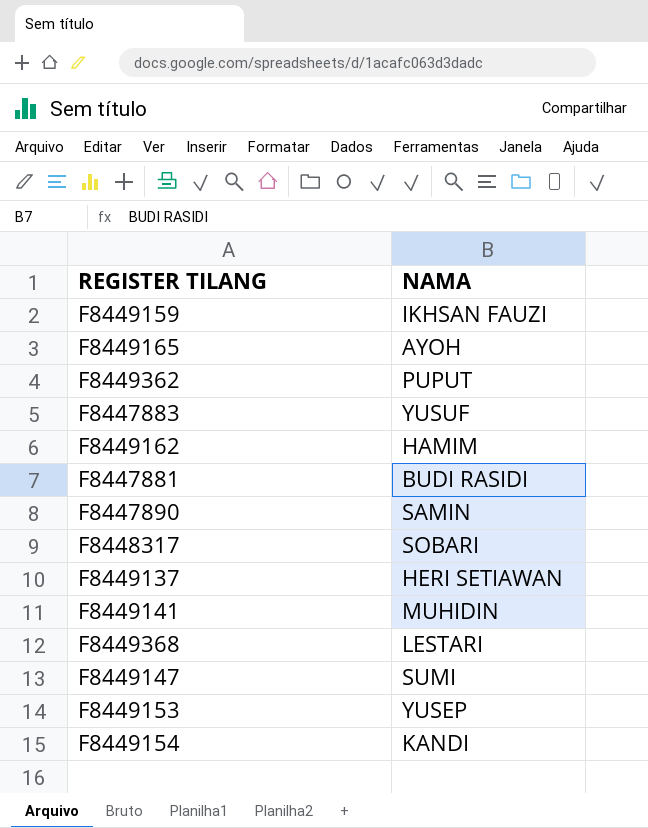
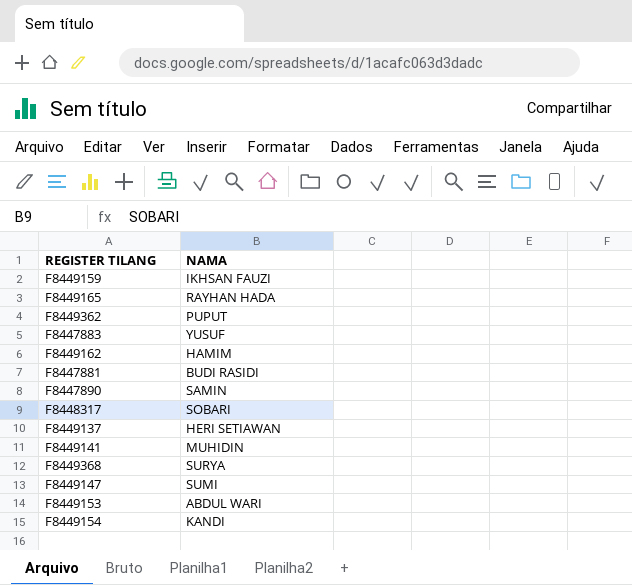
F8449165 | NAMA: AYOH -> RAYHAN HADA
F8449368 | NAMA: LESTARI -> SURYA
F8449153 | NAMA: YUSEP -> ABDUL WARI

